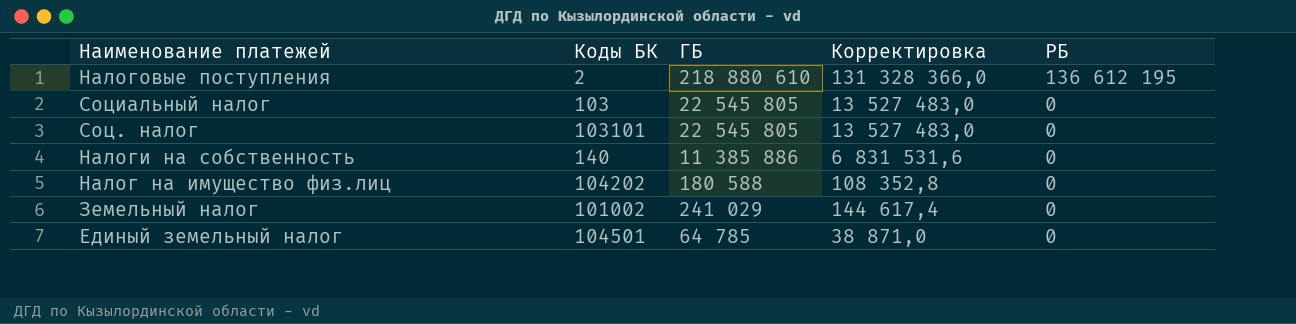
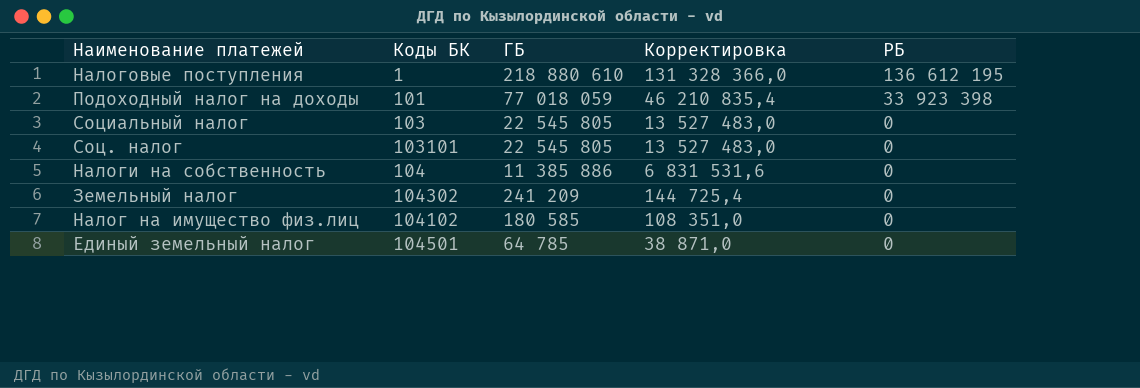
row order: РБ descending -> ГБ descending
Hалоговые поступления | Коды БК: 2 -> 1
row Подоходный налог на доходы: none -> 101 | 77 018 059 | 46 210 835,4 | 33 923 398
Налоги на собственность | Коды БК: 140 -> 104
Земельный налог | Коды БК: 101002 -> 104302
Земельный налог | ГБ: 241 029 -> 241 209
Земельный налог | Корректировка: 144 617,4 -> 144 725,4
Hалог на имущество физ.лиц | Коды БК: 104202 -> 104102
Hалог на имущество физ.лиц | ГБ: 180 588 -> 180 585
Hалог на имущество физ.лиц | Корректировка: 108 352,8 -> 108 351,0

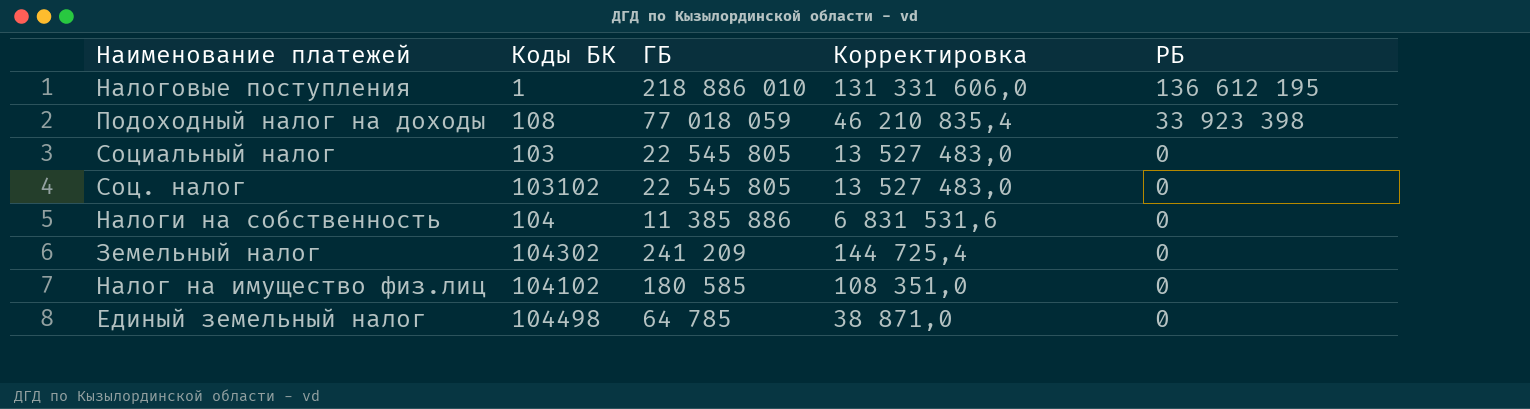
Hалоговые поступления | ГБ: 218 880 610 -> 218 886 010
Hалоговые поступления | Корректировка: 131 328 366,0 -> 131 331 606,0
Подоходный налог на доходы | Коды БК: 101 -> 108
Соц. налог | Коды БК: 103101 -> 103102
Единый земельный налог | Коды БК: 104501 -> 104498

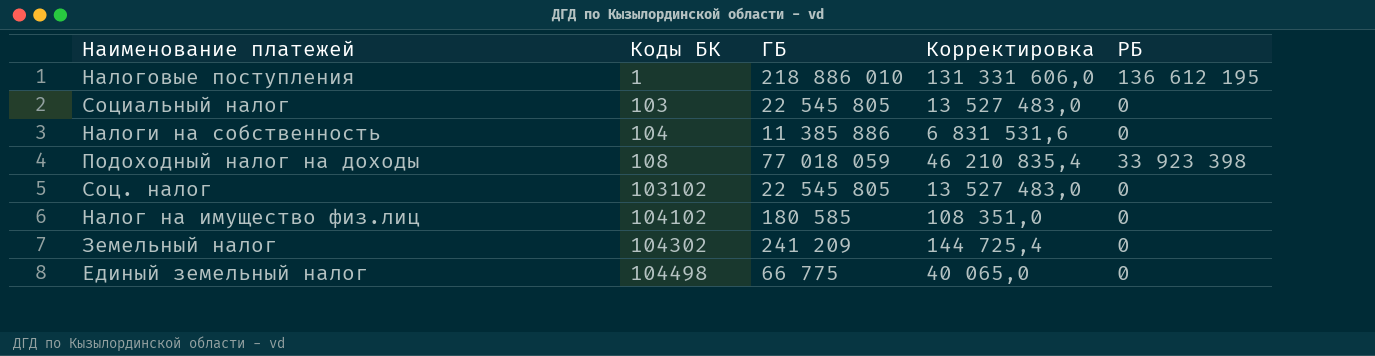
row order: ГБ descending -> Коды БК ascending
Единый земельный налог | ГБ: 64 785 -> 66 775
Единый земельный налог | Корректировка: 38 871,0 -> 40 065,0

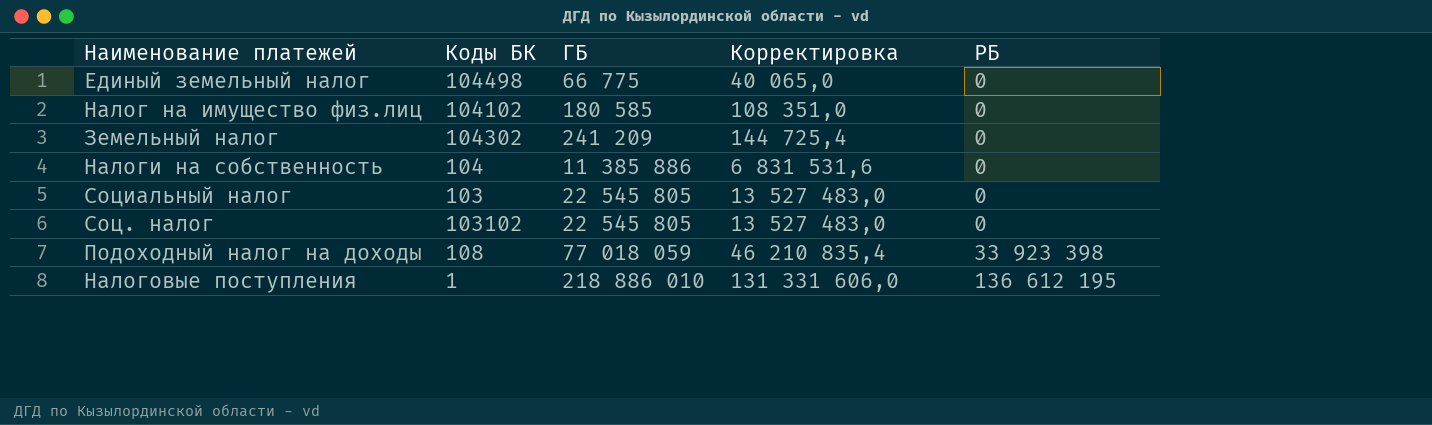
row order: Коды БК ascending -> ГБ ascending

